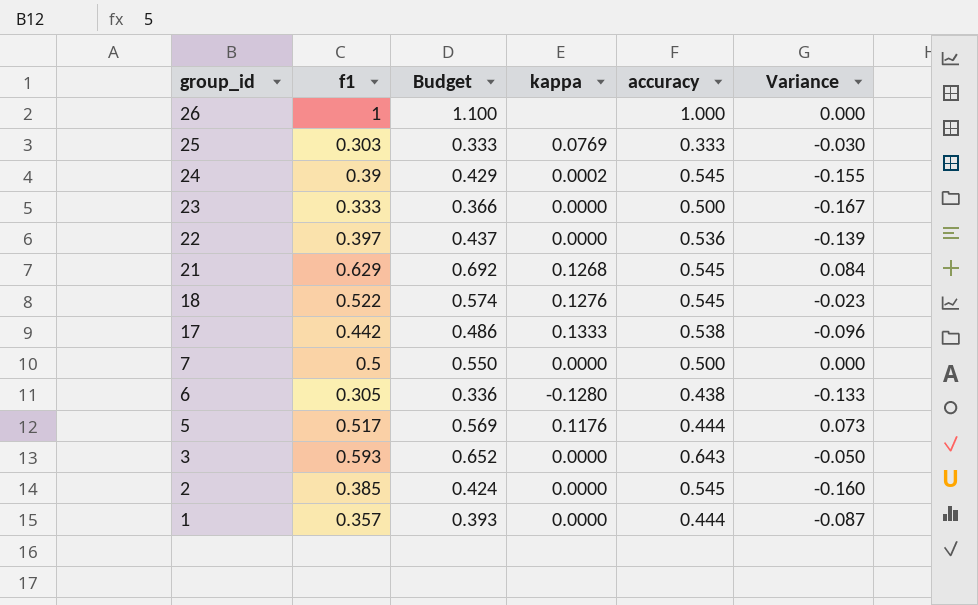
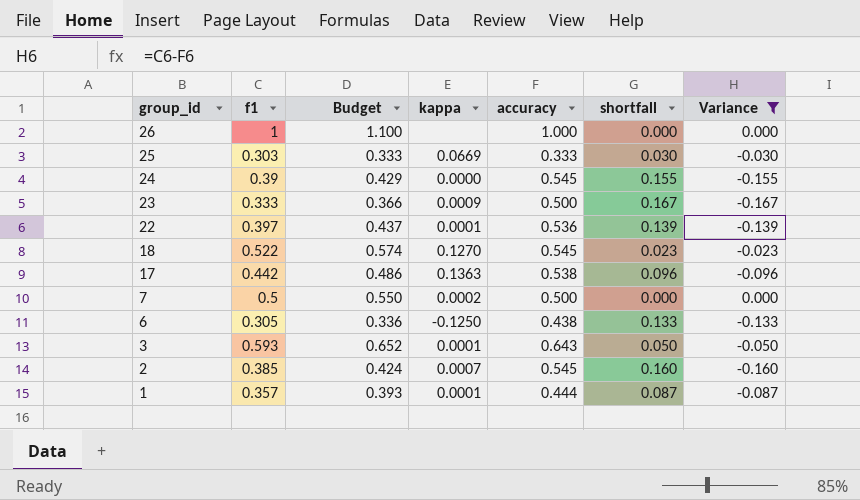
filter: none -> Variance <= 0.000
column shortfall | formula: none -> [accuracy] - [f1]
25 | kappa: 0.0769 -> 0.0669
24 | kappa: 0.0002 -> 0.0000
23 | kappa: 0.0000 -> 0.0009
22 | kappa: 0.0000 -> 0.0001
18 | kappa: 0.1276 -> 0.1270
17 | kappa: 0.1333 -> 0.1363
7 | kappa: 0.0000 -> 0.0002
6 | kappa: -0.1280 -> -0.1250
3 | kappa: 0.0000 -> 0.0001
2 | kappa: 0.0000 -> 0.0007
1 | kappa: 0.0000 -> 0.0001

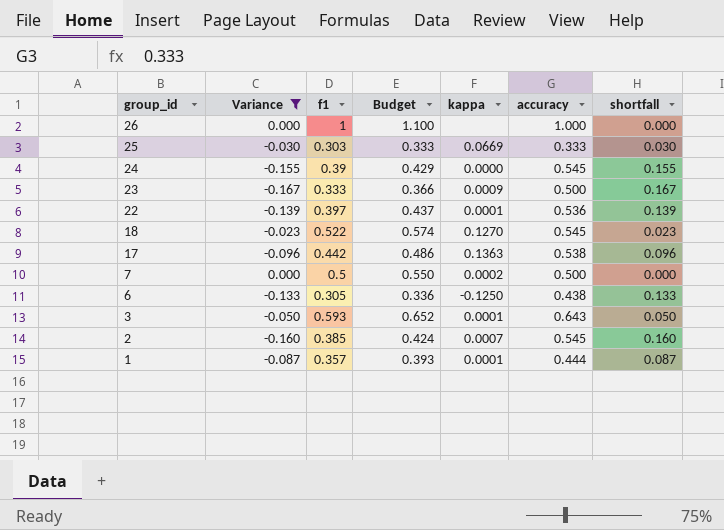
column Variance | position: 7 -> 2

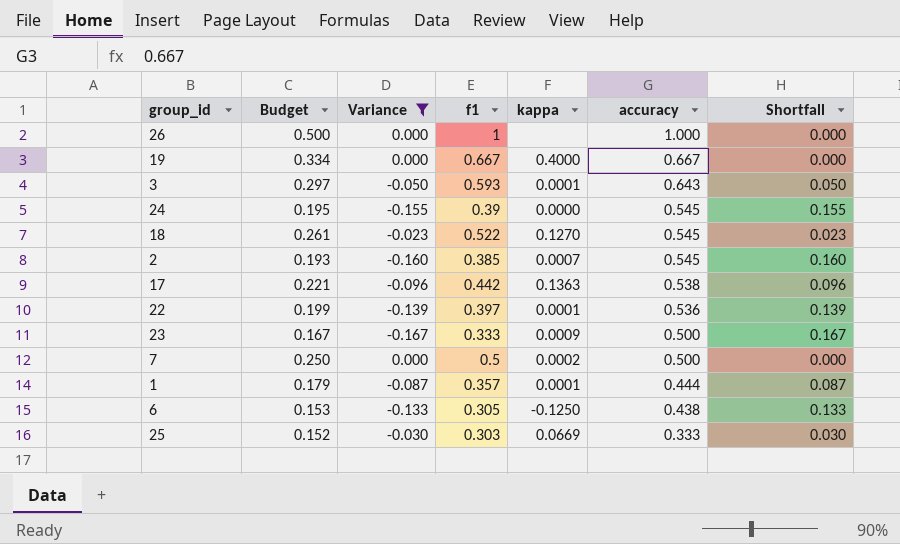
row order: group_id descending -> accuracy descending
column Budget | formula: [f1] * 1.1 -> [f1] * 0.5
column Budget | position: 4 -> 2
column name: shortfall -> Shortfall
row 19: none -> 0.334 | 0.000 | 0.667 | 0.4000 | 0.667 | 0.000

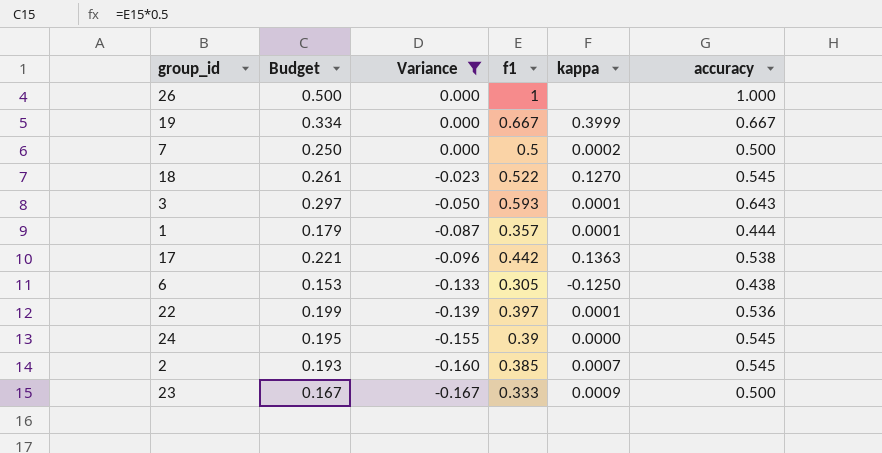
row order: accuracy descending -> Variance descending
column Shortfall | formula: [accuracy] - [f1] -> none
row 25: 0.152 | -0.030 | 0.303 | 0.0669 | 0.333 | 0.030 -> none
19 | kappa: 0.4000 -> 0.3999

